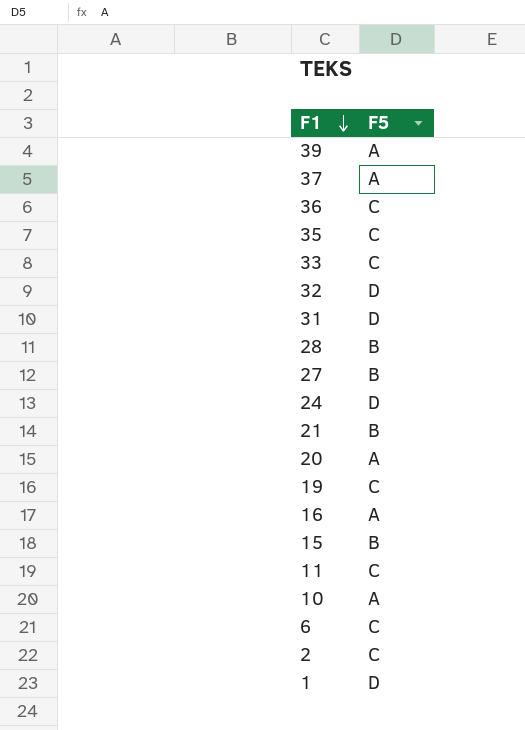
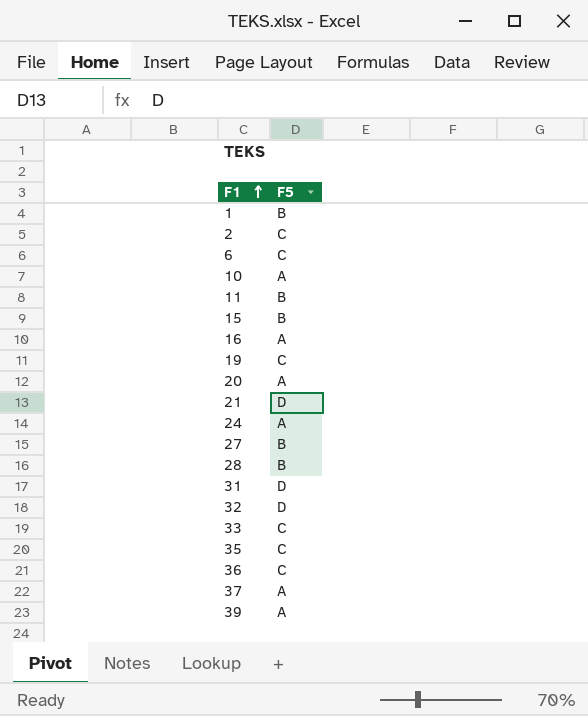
row order: F1 descending -> F1 ascending
1 | F5: D -> B
11 | F5: C -> B
21 | F5: B -> D
24 | F5: D -> A

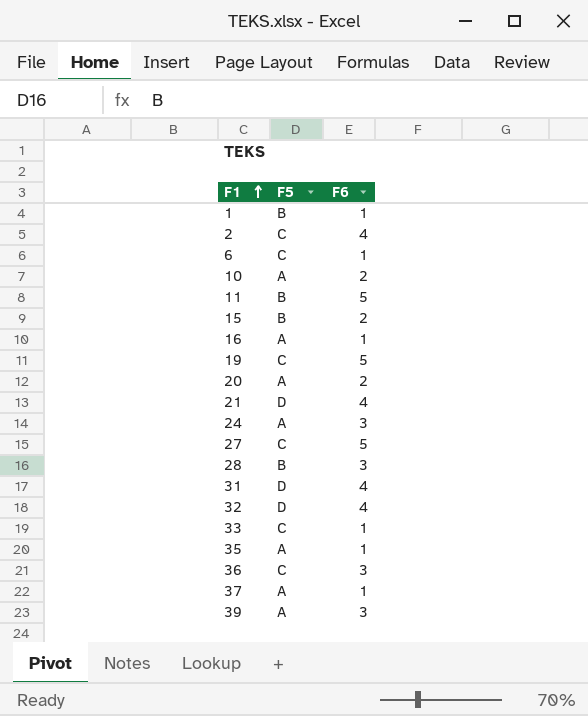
column F6 | position: none -> 3
27 | F5: B -> C
35 | F5: C -> A

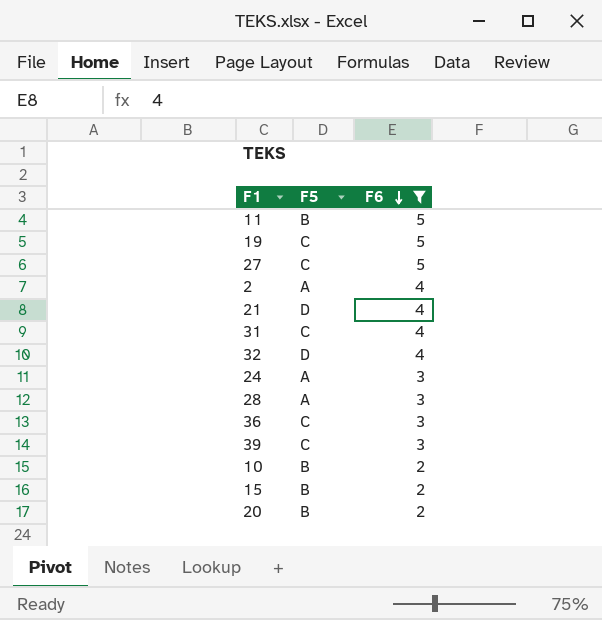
filter: none -> F6 != 1
row order: F1 ascending -> F6 descending
2 | F5: C -> A
31 | F5: D -> C
28 | F5: B -> A
39 | F5: A -> C
10 | F5: A -> B
20 | F5: A -> B

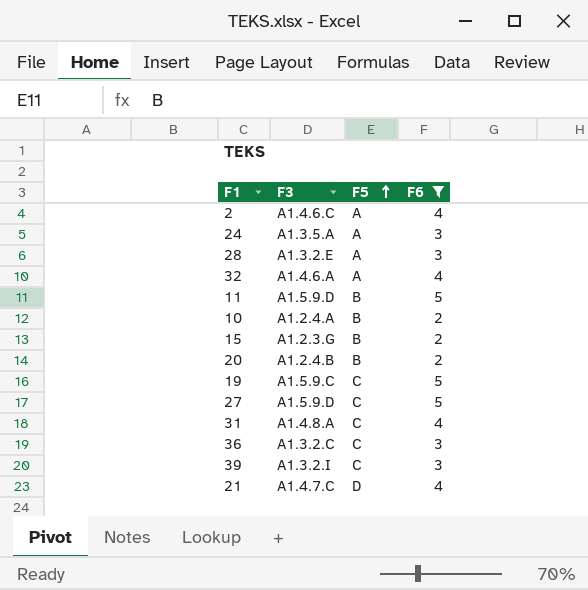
row order: F6 descending -> F5 ascending
column F3 | position: none -> 2
32 | F5: D -> A

